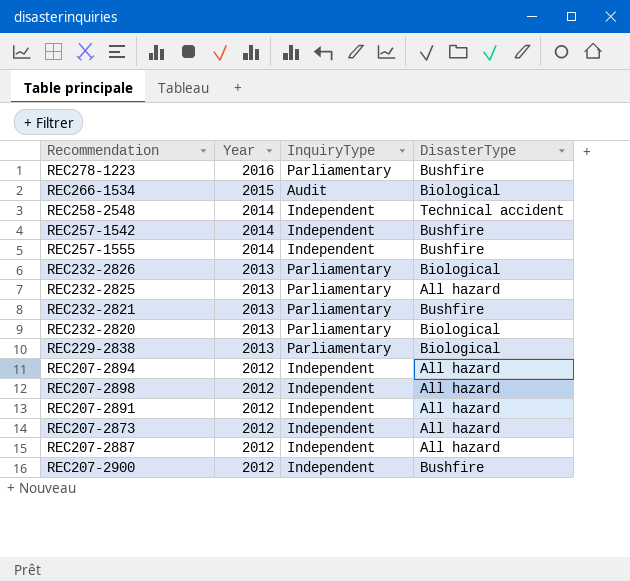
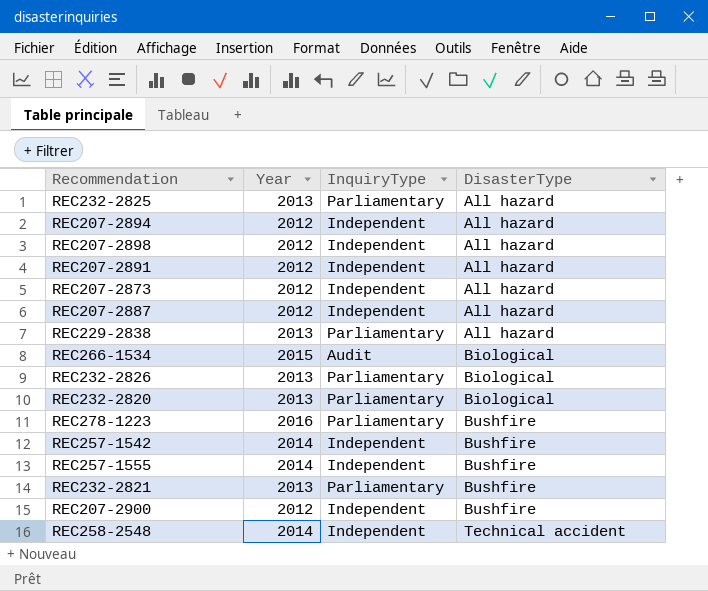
row order: Year descending -> DisasterType ascending
REC229-2838 | DisasterType: Biological -> All hazard

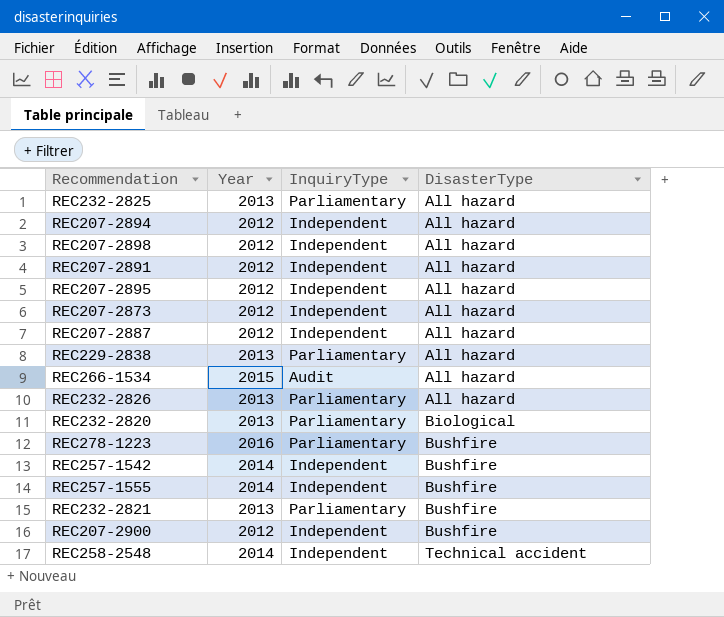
row REC207-2895: none -> 2012 | Independent | All hazard
REC266-1534 | DisasterType: Biological -> All hazard
REC232-2826 | DisasterType: Biological -> All hazard

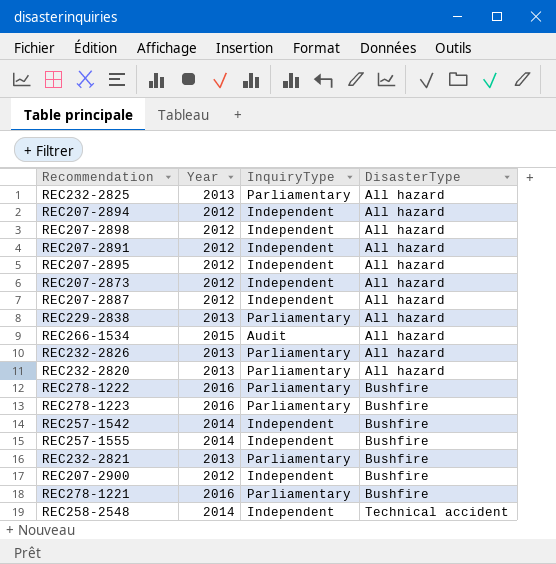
REC232-2820 | DisasterType: Biological -> All hazard
row REC278-1222: none -> 2016 | Parliamentary | Bushfire
row REC278-1221: none -> 2016 | Parliamentary | Bushfire

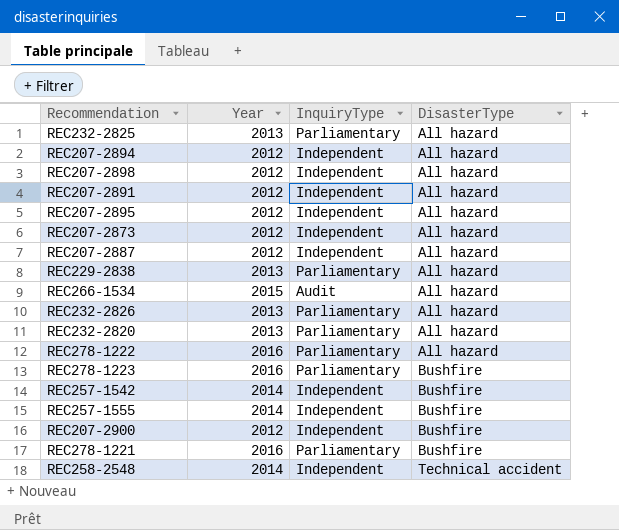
row REC232-2821: 2013 | Parliamentary | Bushfire -> none
REC278-1222 | DisasterType: Bushfire -> All hazard

